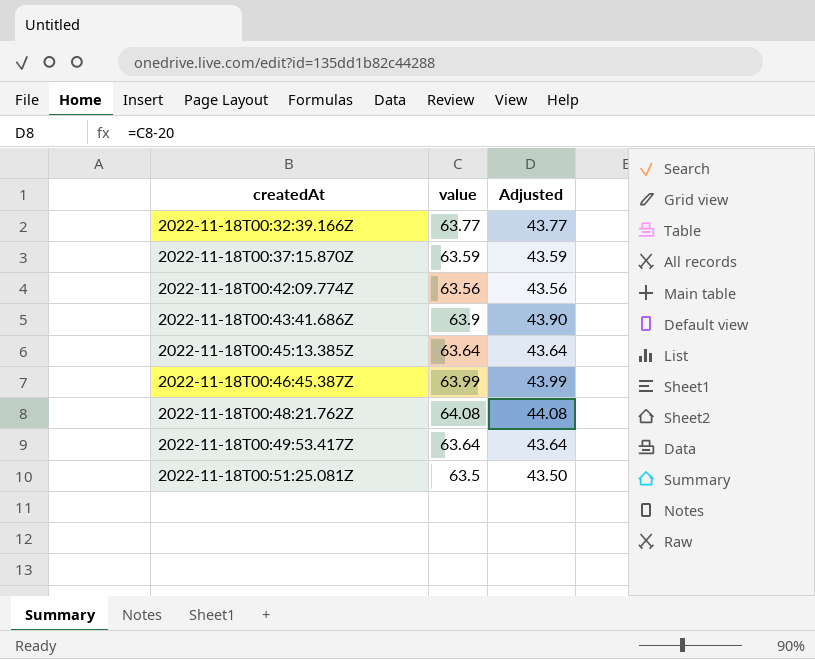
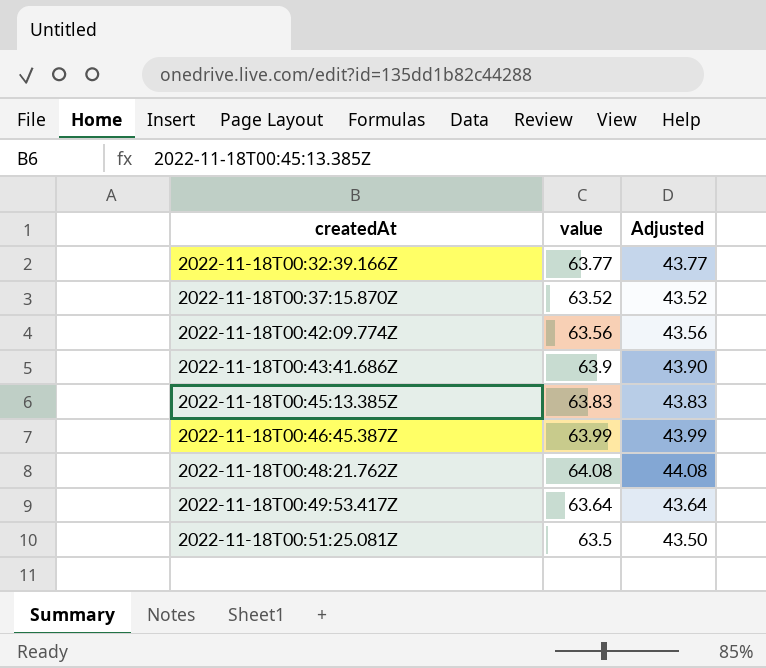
2022-11-18T00:37:15.870Z | value: 63.59 -> 63.52
2022-11-18T00:37:15.870Z | Adjusted: 43.59 -> 43.52
2022-11-18T00:45:13.385Z | value: 63.64 -> 63.83
2022-11-18T00:45:13.385Z | Adjusted: 43.64 -> 43.83

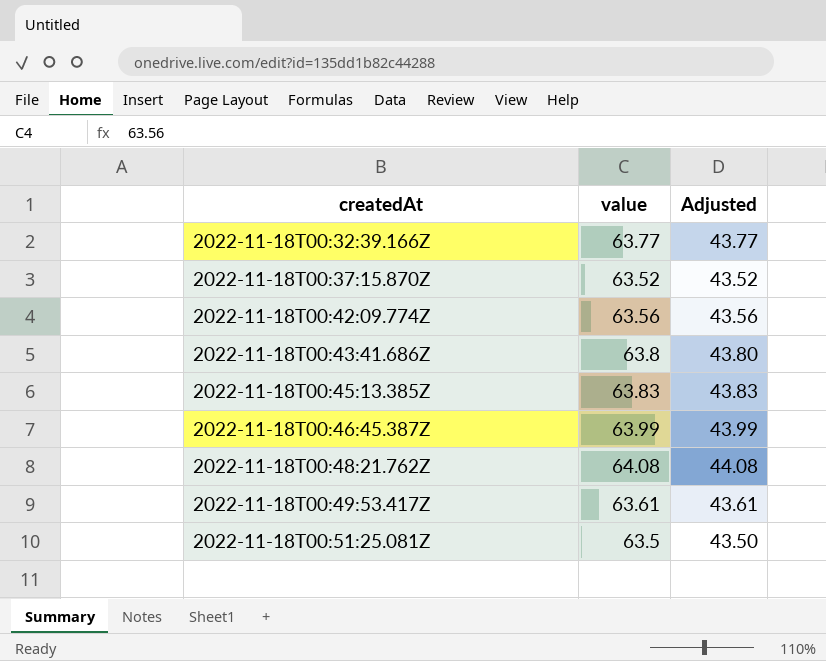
2022-11-18T00:43:41.686Z | value: 63.9 -> 63.8
2022-11-18T00:43:41.686Z | Adjusted: 43.90 -> 43.80
2022-11-18T00:49:53.417Z | value: 63.64 -> 63.61
2022-11-18T00:49:53.417Z | Adjusted: 43.64 -> 43.61

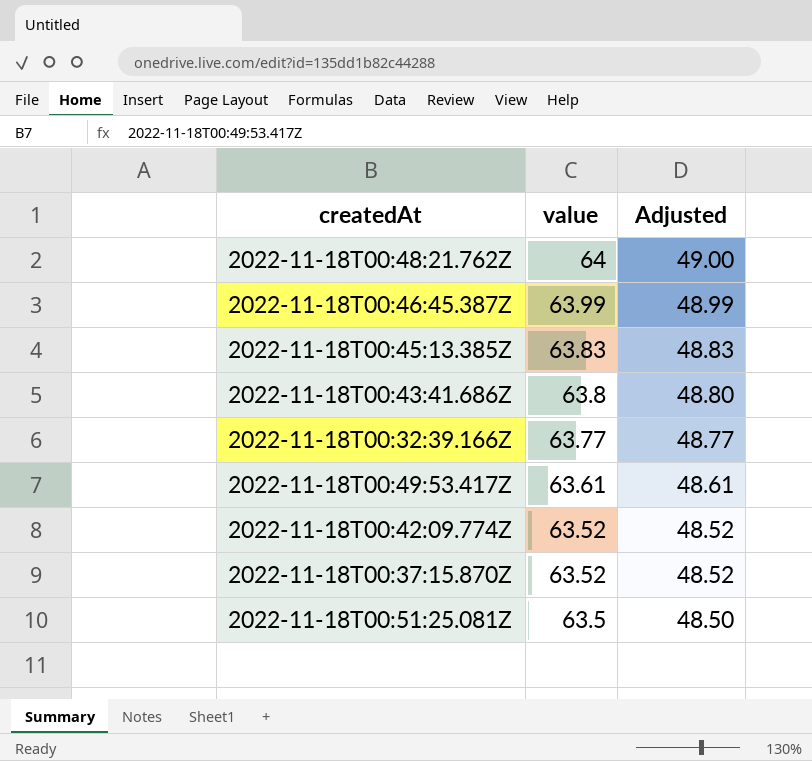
row order: createdAt ascending -> value descending
column Adjusted | formula: [value] - 20 -> [value] - 15
2022-11-18T00:48:21.762Z | value: 64.08 -> 64
2022-11-18T00:42:09.774Z | value: 63.56 -> 63.52

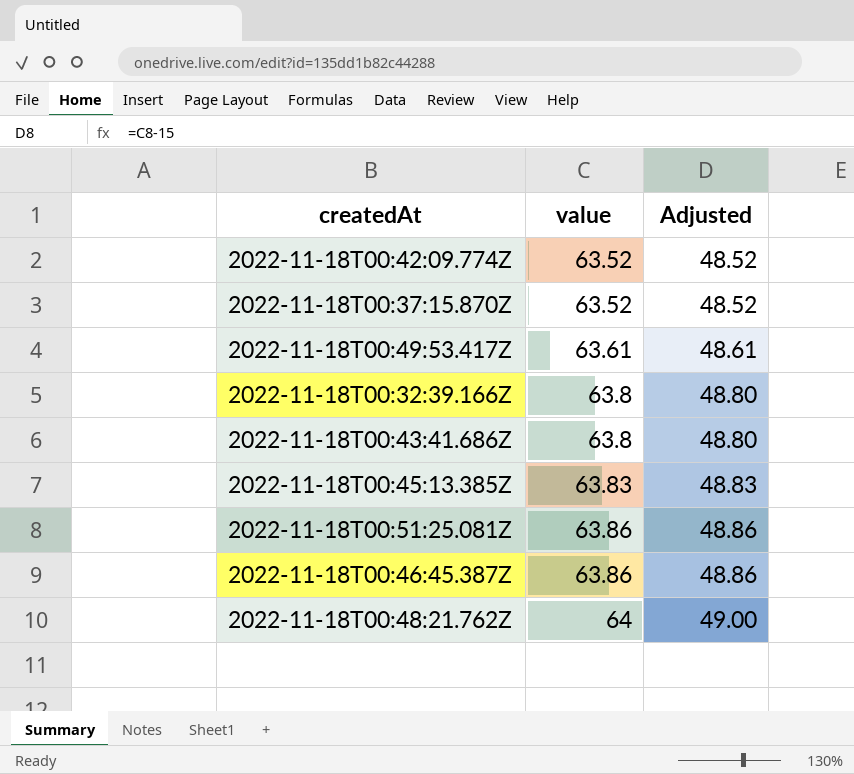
row order: value descending -> value ascending
2022-11-18T00:32:39.166Z | value: 63.77 -> 63.8
2022-11-18T00:32:39.166Z | Adjusted: 48.77 -> 48.80
2022-11-18T00:51:25.081Z | value: 63.5 -> 63.86
2022-11-18T00:51:25.081Z | Adjusted: 48.50 -> 48.86
2022-11-18T00:46:45.387Z | value: 63.99 -> 63.86
2022-11-18T00:46:45.387Z | Adjusted: 48.99 -> 48.86

